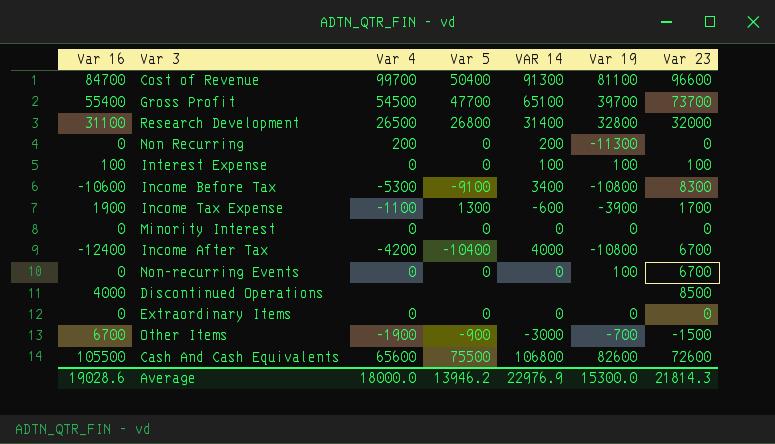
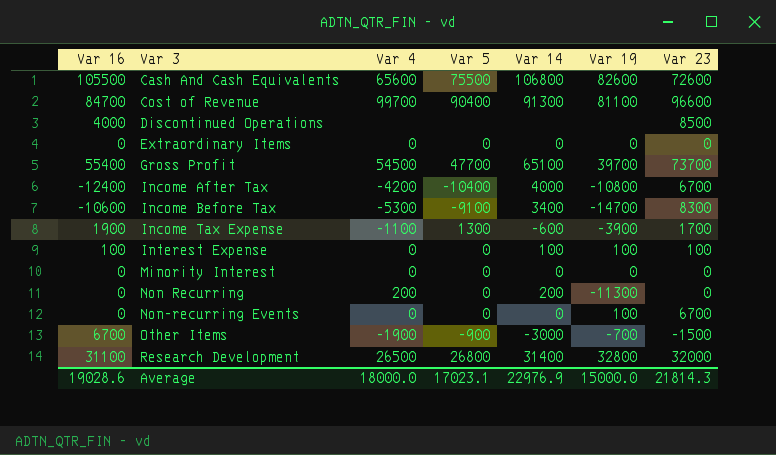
row order: none -> Var 3 ascending
column name: VAR 14 -> Var 14
Cost of Revenue | Var 5: 50400 -> 90400
Income Before Tax | Var 19: -10800 -> -14700
Average | Var 5: 13946.2 -> 17023.1
Average | Var 19: 15300.0 -> 15000.0

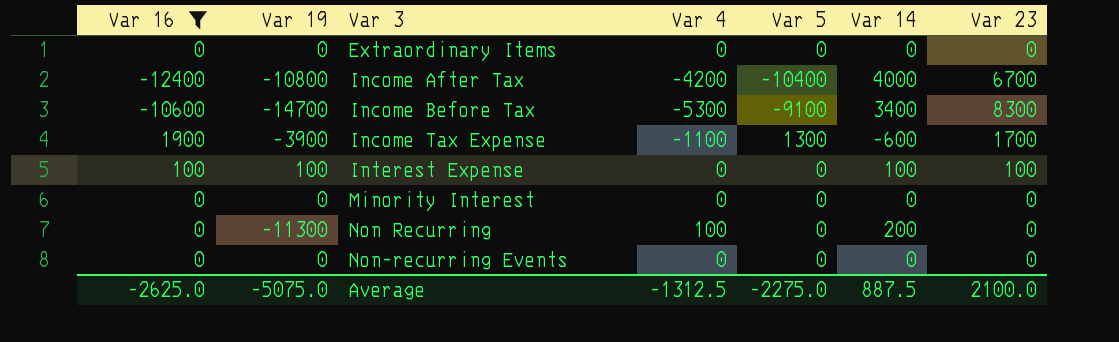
filter: none -> Var 16 <= 1900
column Var 19 | position: 6 -> 2
Non Recurring | Var 4: 200 -> 100
Non-recurring Events | Var 19: 100 -> 0
Non-recurring Events | Var 23: 6700 -> 0
Average | Var 16: 19028.6 -> -2625.0
Average | Var 19: 15000.0 -> -5075.0
Average | Var 4: 18000.0 -> -1312.5
Average | Var 5: 17023.1 -> -2275.0
Average | Var 14: 22976.9 -> 887.5
Average | Var 23: 21814.3 -> 2100.0

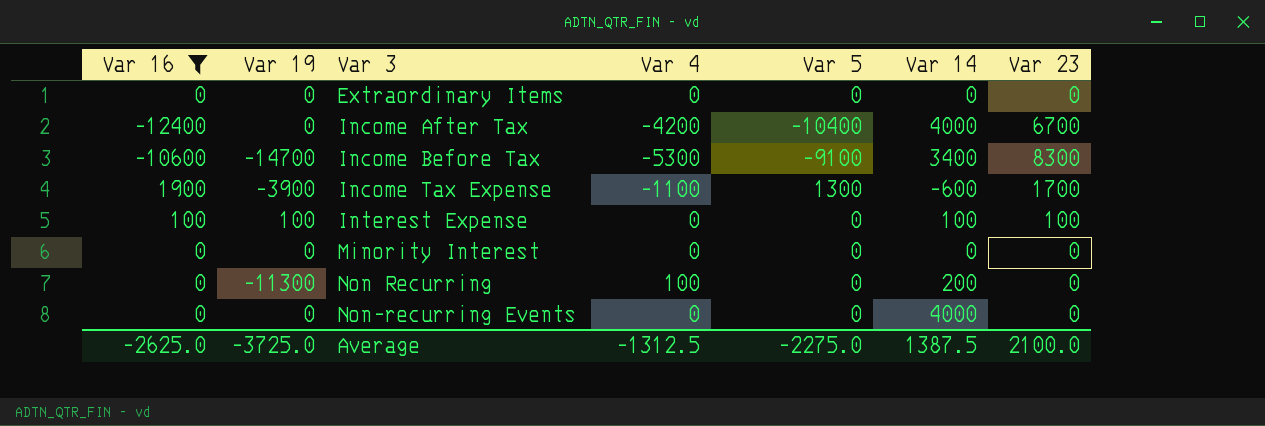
Income After Tax | Var 19: -10800 -> 0
Non-recurring Events | Var 14: 0 -> 4000
Average | Var 19: -5075.0 -> -3725.0
Average | Var 14: 887.5 -> 1387.5

